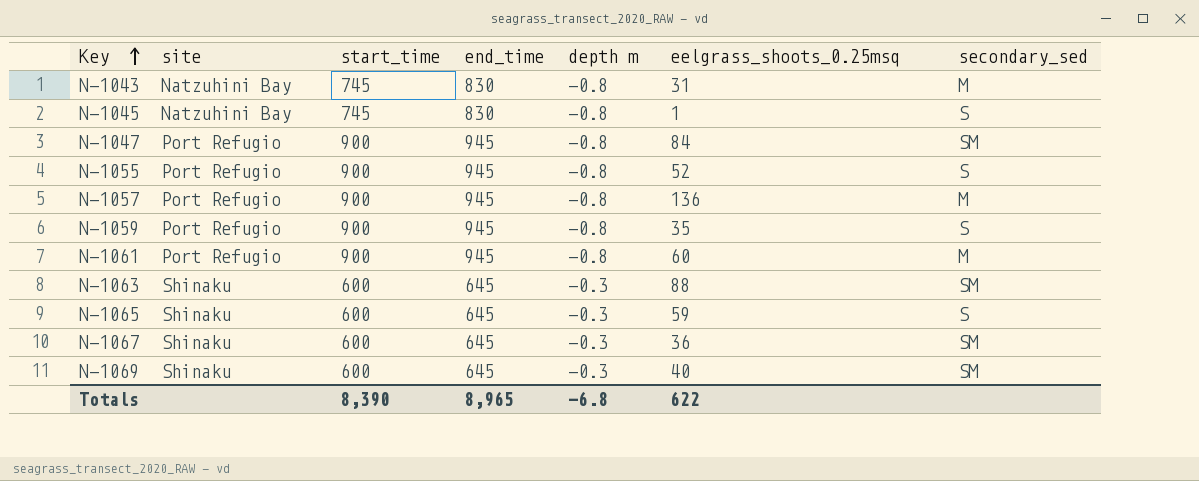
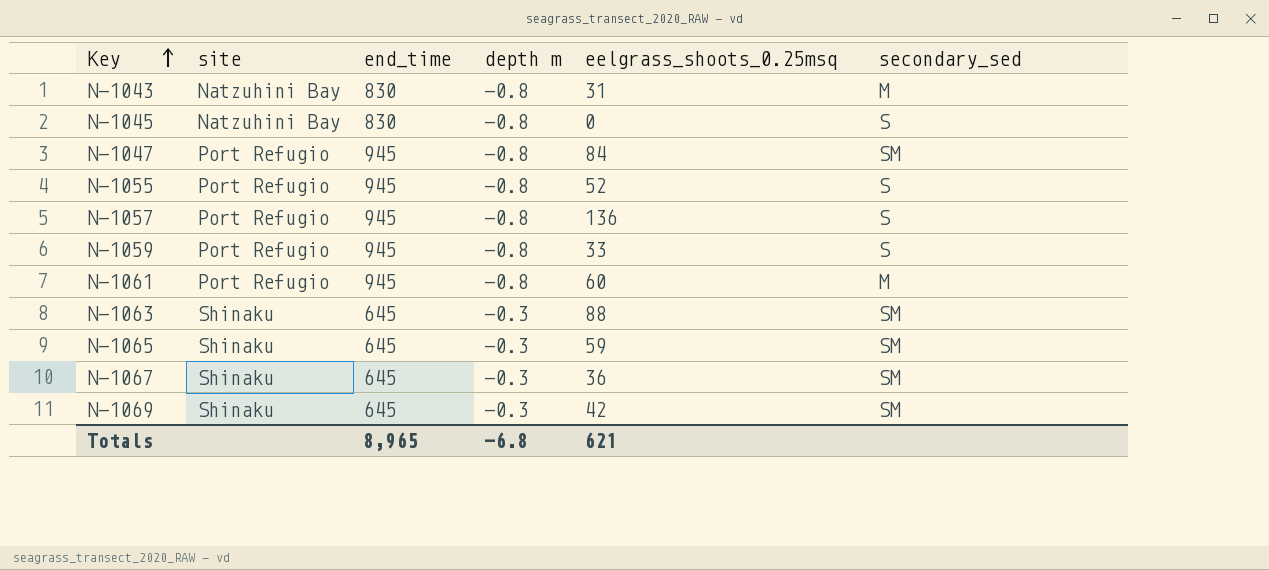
column start_time | position: 3 -> none
N-1045 | eelgrass_shoots_0.25msq: 1 -> 0
N-1057 | secondary_sed: M -> S
N-1059 | eelgrass_shoots_0.25msq: 35 -> 33
N-1065 | secondary_sed: S -> SM
N-1069 | eelgrass_shoots_0.25msq: 40 -> 42
Totals | eelgrass_shoots_0.25msq: 622 -> 621

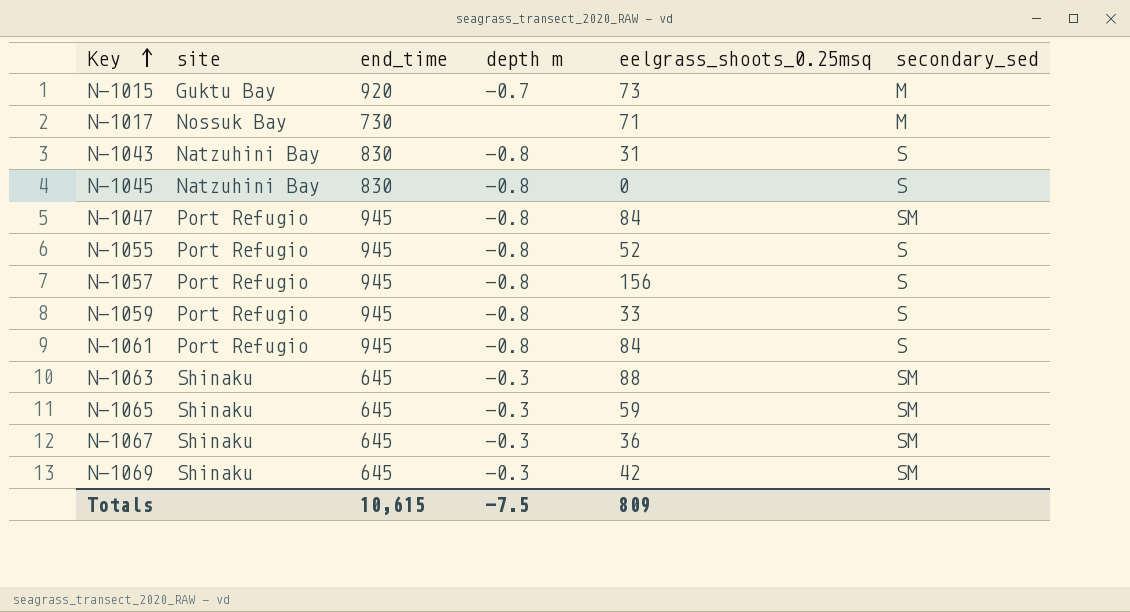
row N-1015: none -> Guktu Bay | 920 | -0.7 | 73 | M
row N-1017: none -> Nossuk Bay | 730 | none | 71 | M
N-1043 | secondary_sed: M -> S
N-1057 | eelgrass_shoots_0.25msq: 136 -> 156
N-1061 | eelgrass_shoots_0.25msq: 60 -> 84
N-1061 | secondary_sed: M -> S
Totals | end_time: 8,965 -> 10,615
Totals | depth m: -6.8 -> -7.5
Totals | eelgrass_shoots_0.25msq: 621 -> 809

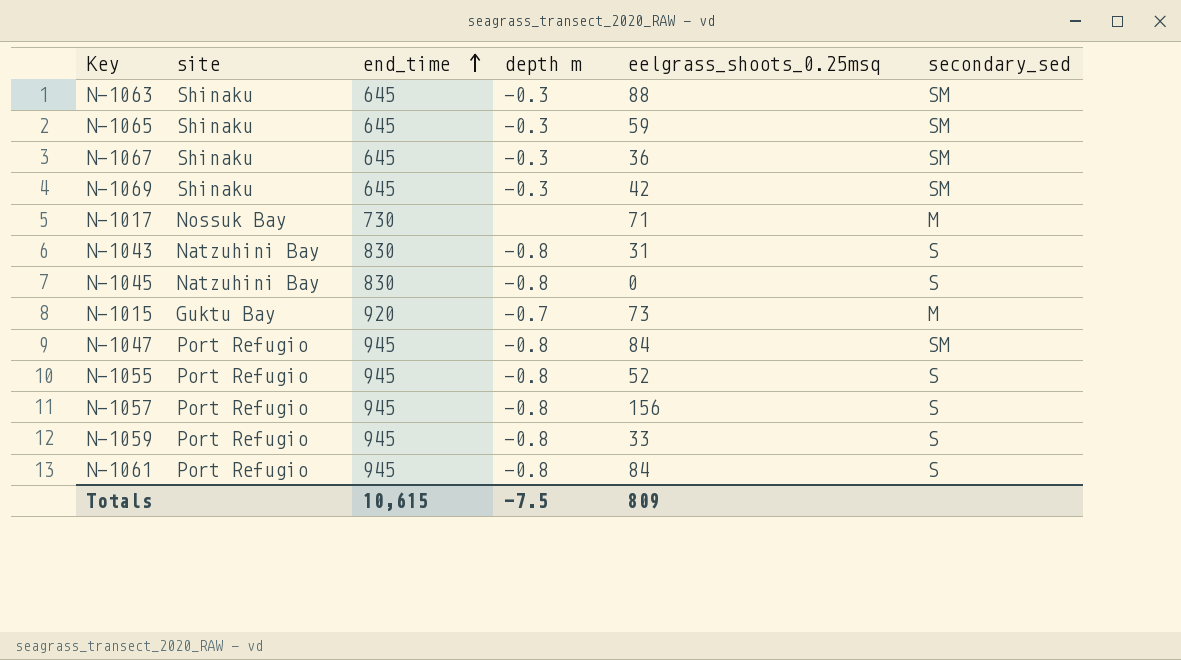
row order: Key ascending -> end_time ascending

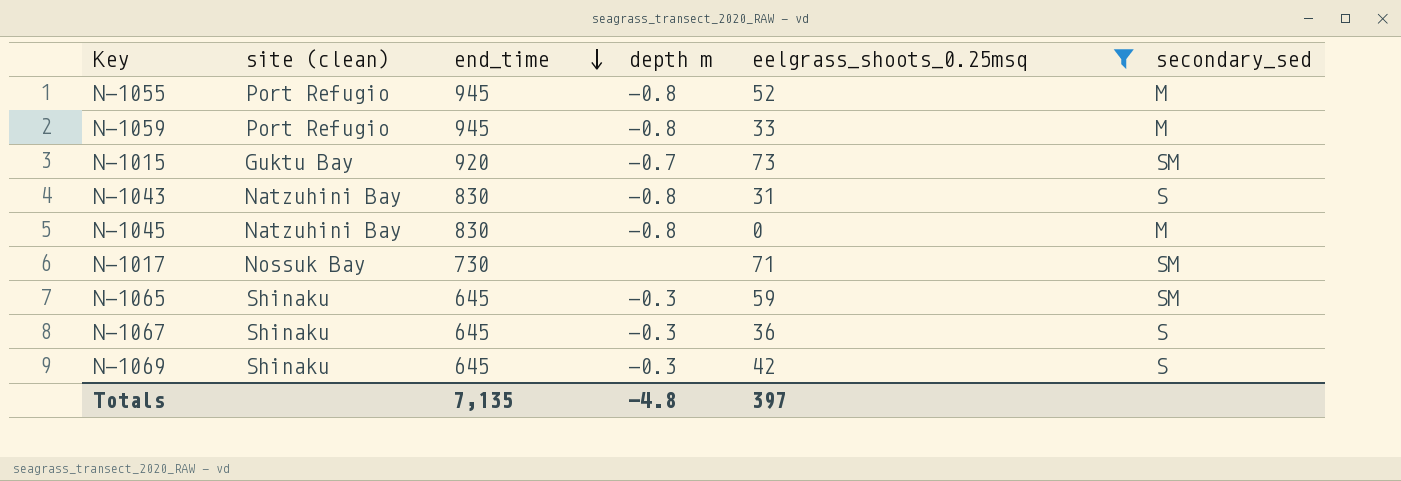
filter: none -> eelgrass_shoots_0.25msq <= 73
row order: end_time ascending -> end_time descending
column name: site -> site (clean)
N-1055 | secondary_sed: S -> M
N-1059 | secondary_sed: S -> M
N-1015 | secondary_sed: M -> SM
N-1045 | secondary_sed: S -> M
N-1017 | secondary_sed: M -> SM
N-1067 | secondary_sed: SM -> S
N-1069 | secondary_sed: SM -> S
Totals | end_time: 10,615 -> 7,135
Totals | depth m: -7.5 -> -4.8
Totals | eelgrass_shoots_0.25msq: 809 -> 397

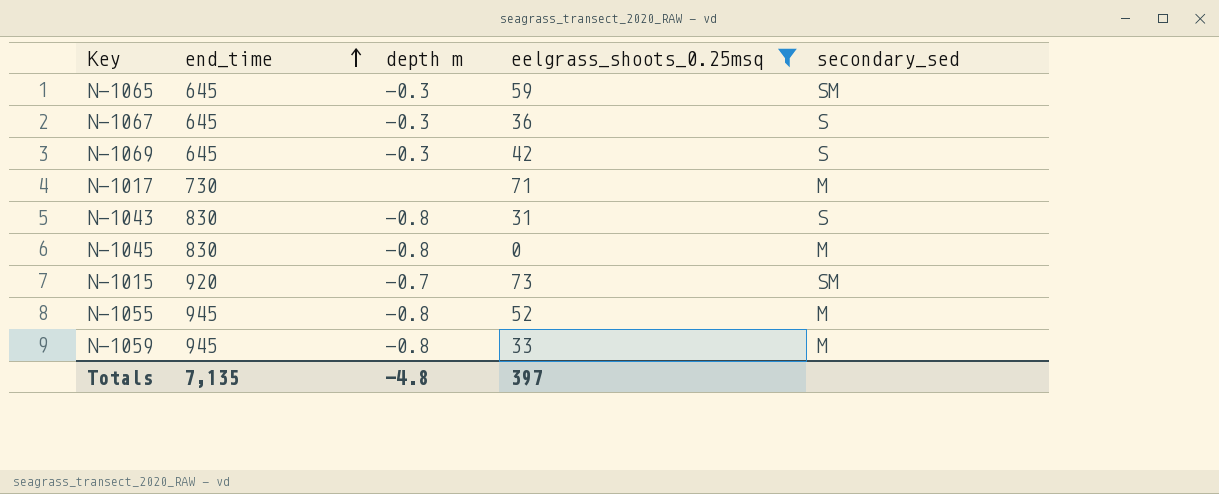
row order: end_time descending -> end_time ascending
column site (clean) | position: 2 -> none
N-1017 | secondary_sed: SM -> M

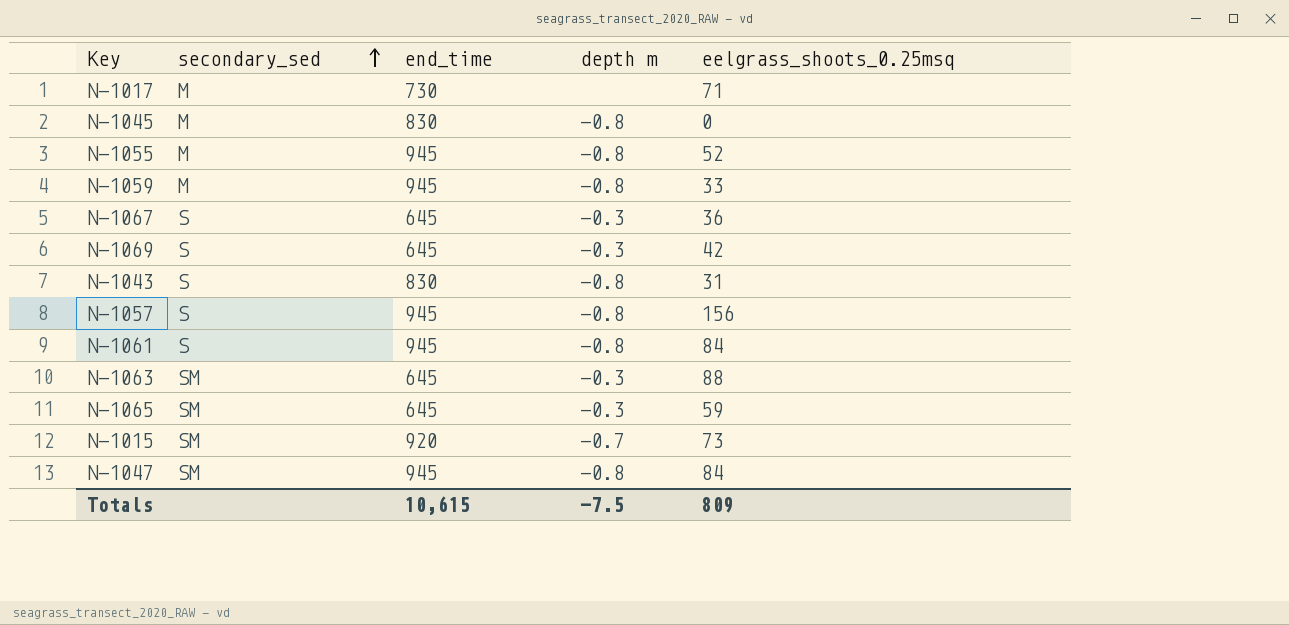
filter: eelgrass_shoots_0.25msq <= 73 -> none
row order: end_time ascending -> secondary_sed ascending
column secondary_sed | position: 5 -> 2
Totals | end_time: 7,135 -> 10,615
Totals | depth m: -4.8 -> -7.5
Totals | eelgrass_shoots_0.25msq: 397 -> 809

